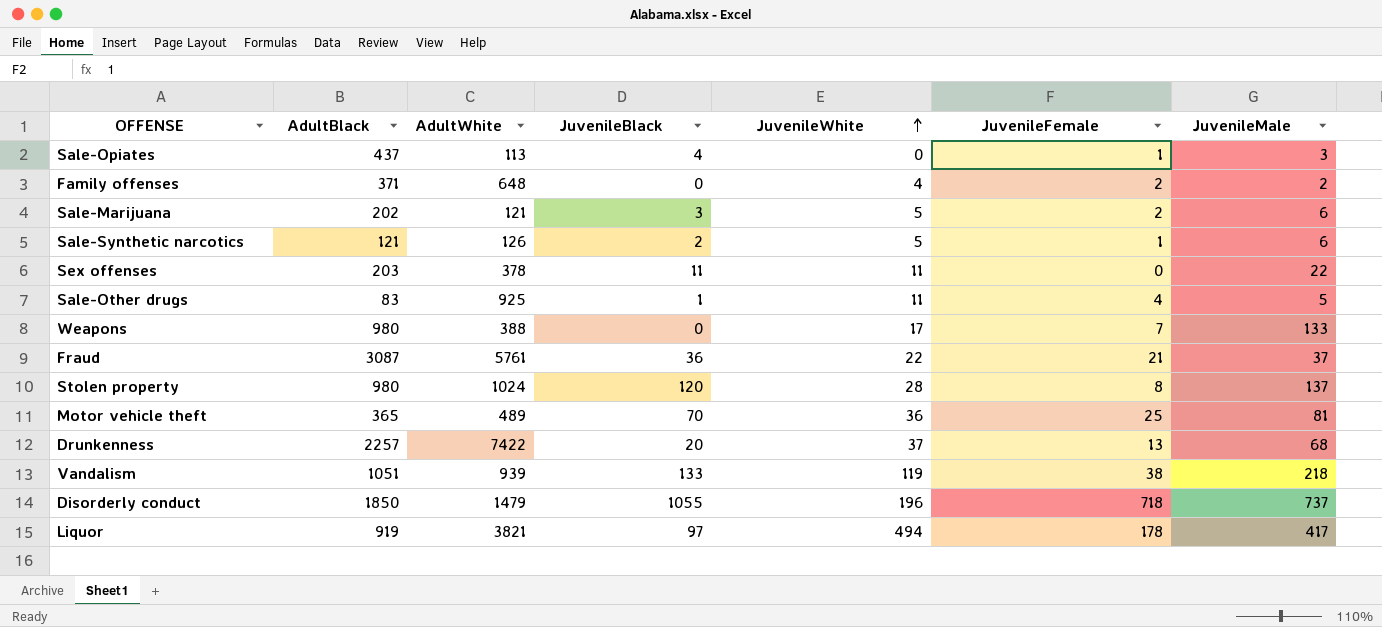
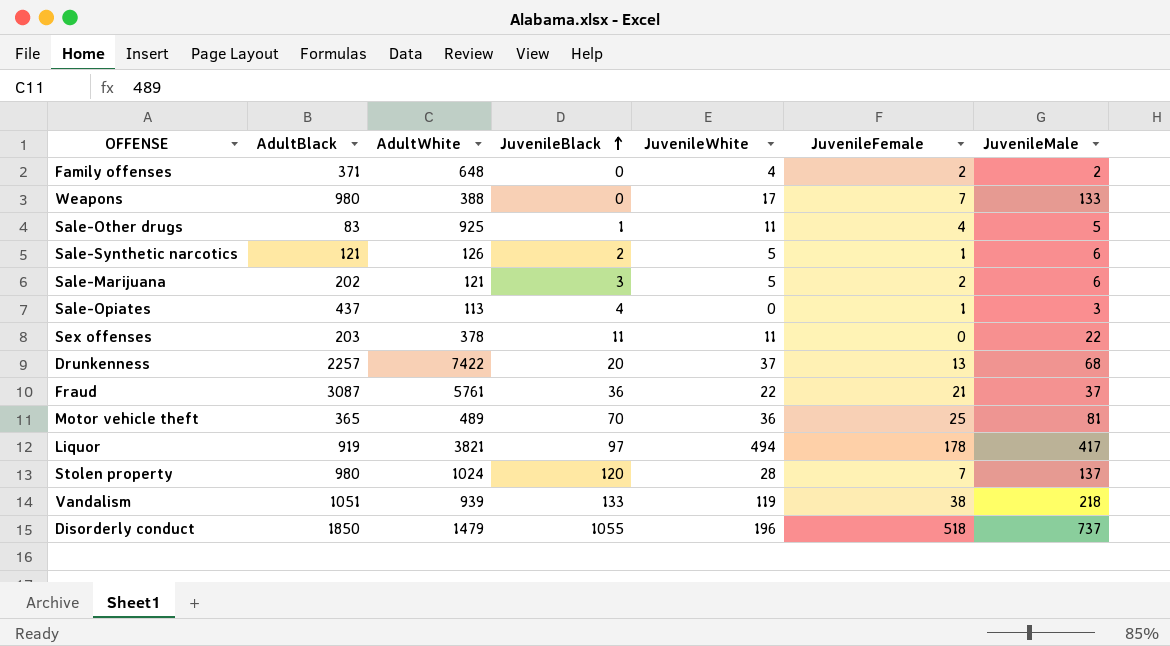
row order: JuvenileWhite ascending -> JuvenileBlack ascending
Stolen property | JuvenileFemale: 8 -> 7
Disorderly conduct | JuvenileFemale: 718 -> 518

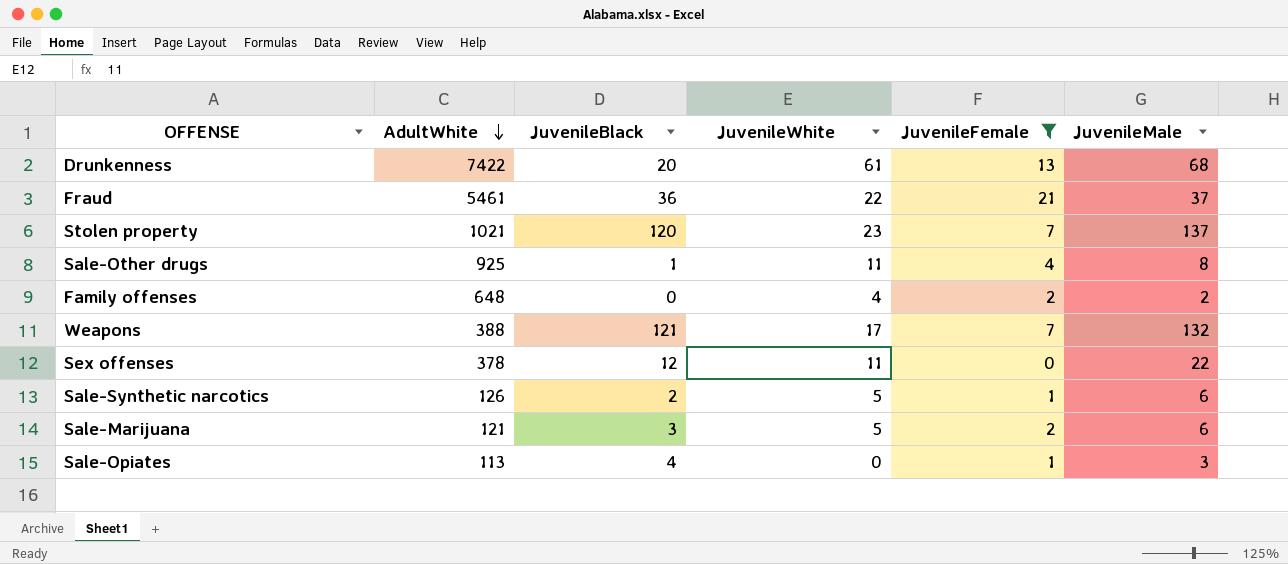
filter: none -> JuvenileFemale <= 21
row order: JuvenileBlack ascending -> AdultWhite descending
column AdultBlack | position: 2 -> none
Drunkenness | JuvenileWhite: 37 -> 61
Fraud | AdultWhite: 5761 -> 5461
Stolen property | AdultWhite: 1024 -> 1021
Stolen property | JuvenileWhite: 28 -> 23
Sale-Other drugs | JuvenileMale: 5 -> 8
Weapons | JuvenileBlack: 0 -> 121
Weapons | JuvenileMale: 133 -> 132
Sex offenses | JuvenileBlack: 11 -> 12

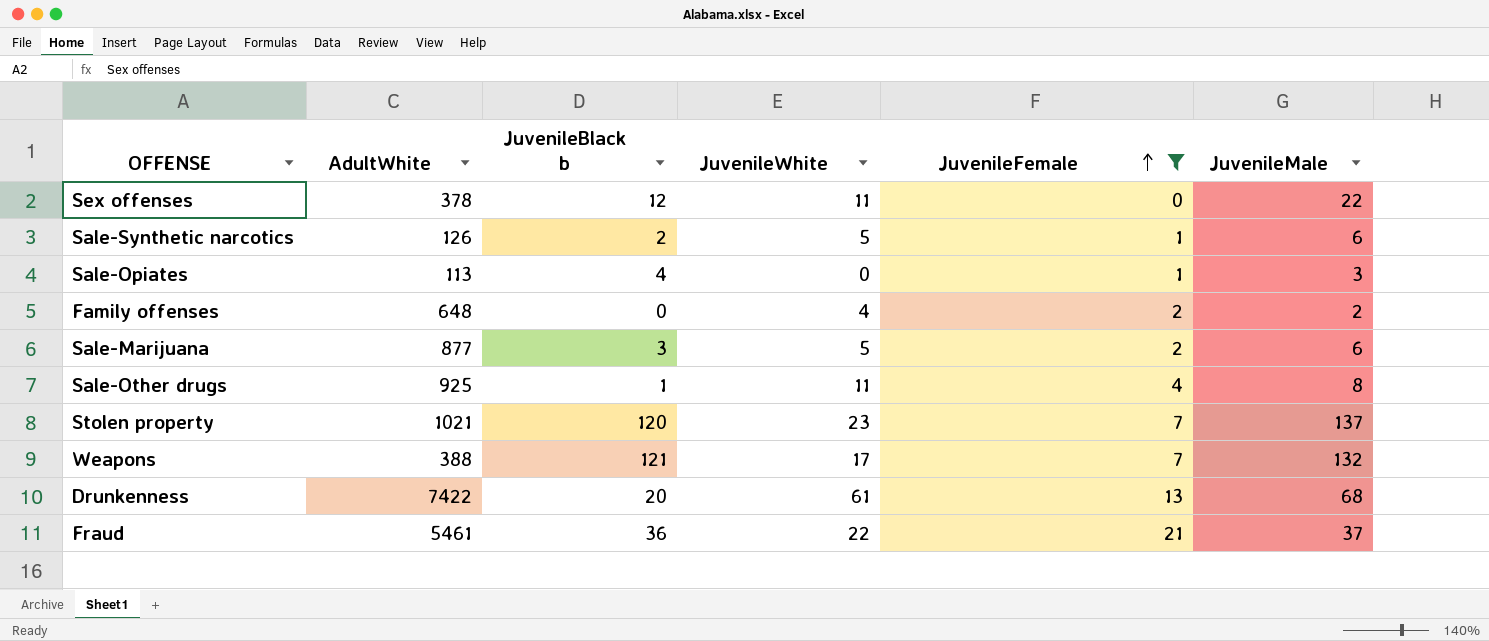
row order: AdultWhite descending -> JuvenileFemale ascending
column name: JuvenileBlack -> JuvenileBlack b
Sale-Marijuana | AdultWhite: 121 -> 877

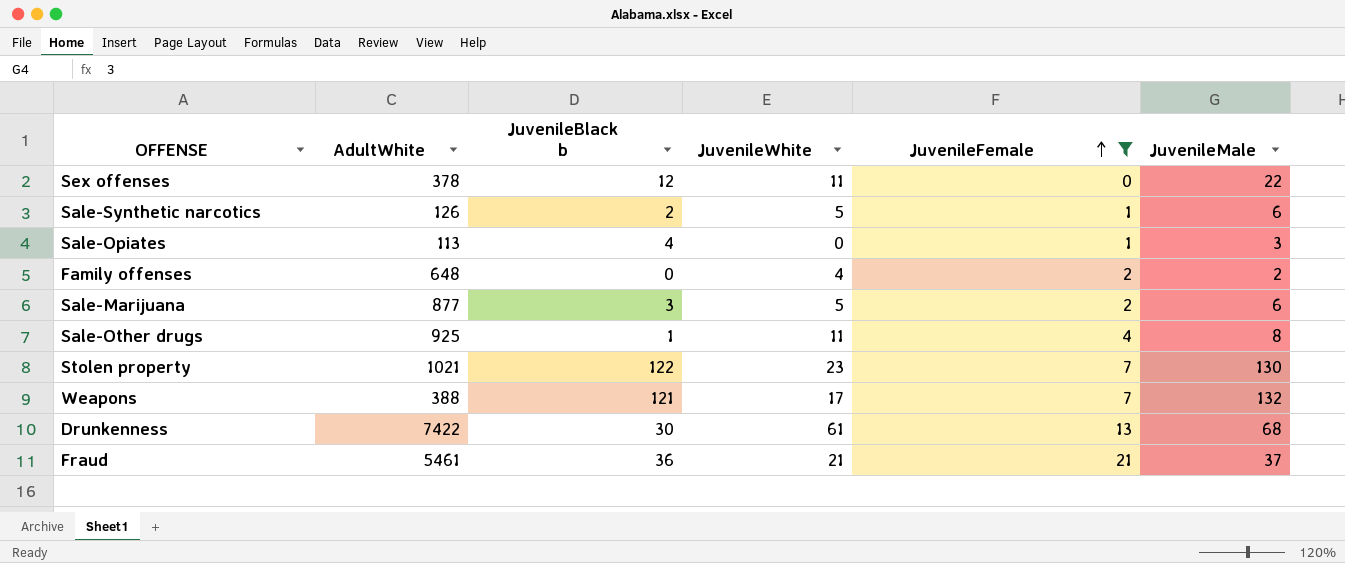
Stolen property | JuvenileBlack b: 120 -> 122
Stolen property | JuvenileMale: 137 -> 130
Drunkenness | JuvenileBlack b: 20 -> 30
Fraud | JuvenileWhite: 22 -> 21

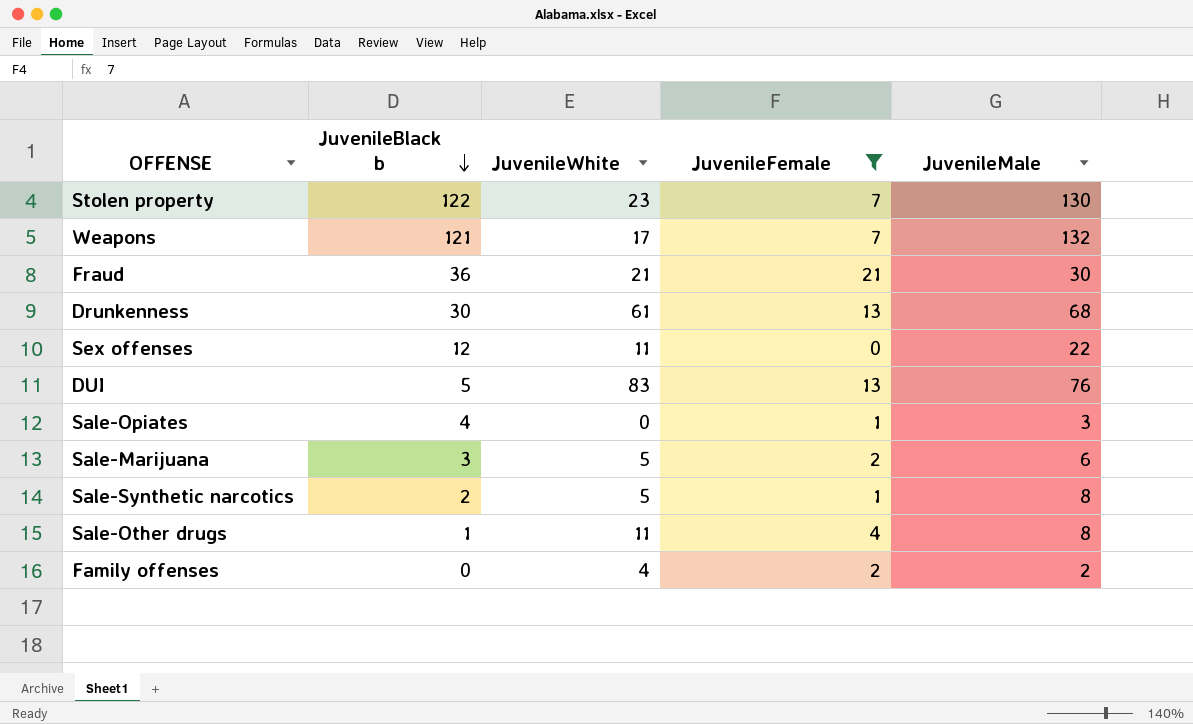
row order: JuvenileFemale ascending -> JuvenileBlack b descending
column AdultWhite | position: 2 -> none
Fraud | JuvenileMale: 37 -> 30
row DUI: none -> 5 | 83 | 13 | 76
Sale-Synthetic narcotics | JuvenileMale: 6 -> 8

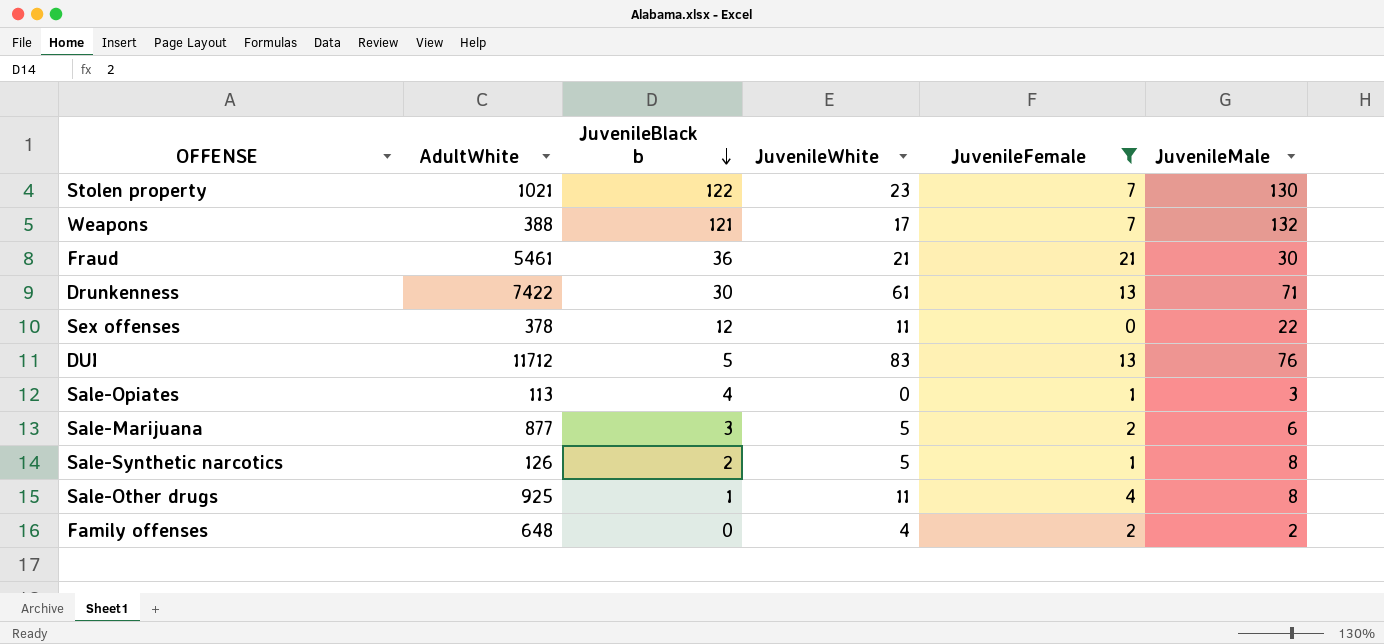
column AdultWhite | position: none -> 2
Drunkenness | JuvenileMale: 68 -> 71

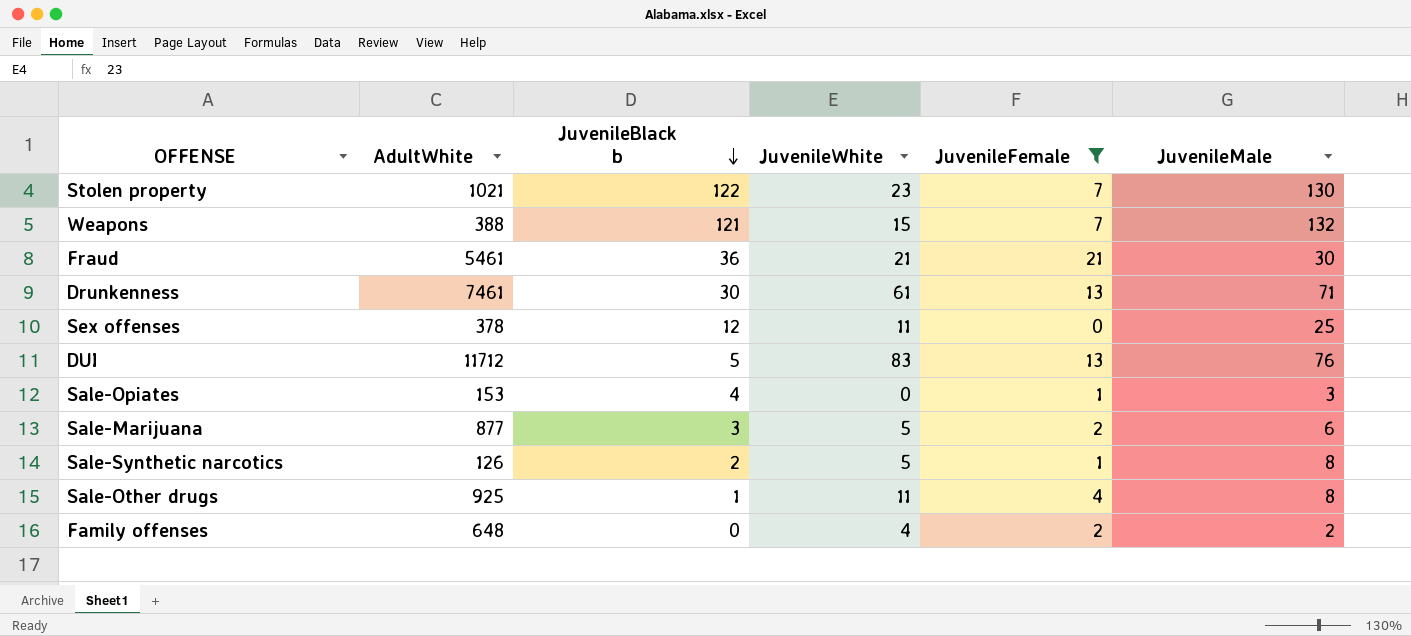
Weapons | JuvenileWhite: 17 -> 15
Drunkenness | AdultWhite: 7422 -> 7461
Sex offenses | JuvenileMale: 22 -> 25
Sale-Opiates | AdultWhite: 113 -> 153

